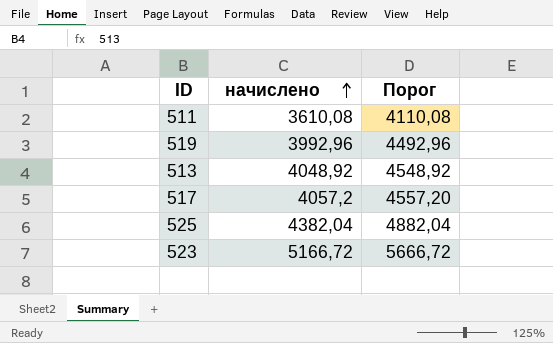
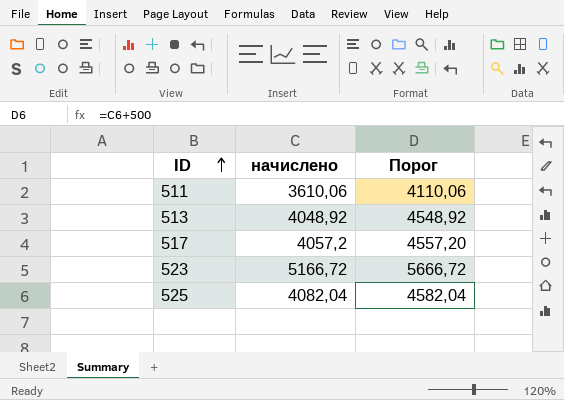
row order: начислено ascending -> ID ascending
row 519: 3992,96 | 4492,96 -> none
511 | начислено: 3610,08 -> 3610,06
511 | Порог: 4110,08 -> 4110,06
525 | начислено: 4382,04 -> 4082,04
525 | Порог: 4882,04 -> 4582,04

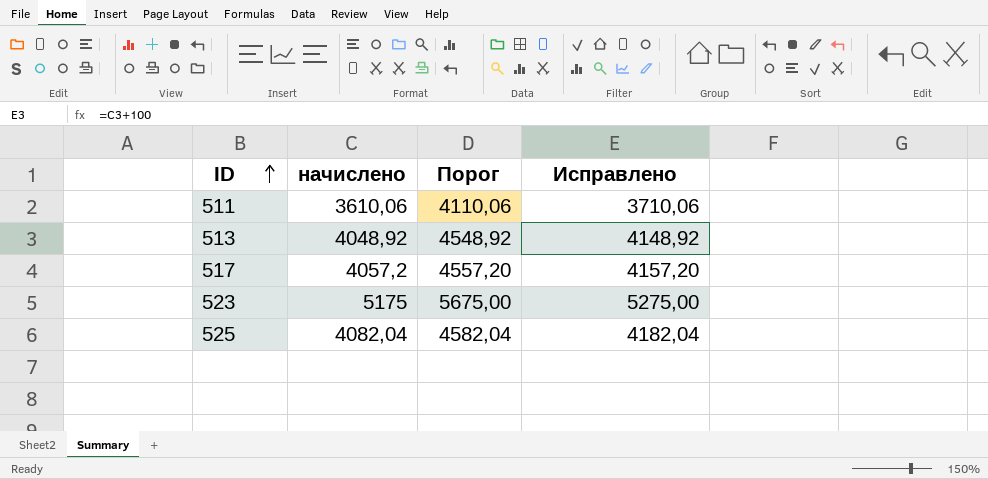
column Исправлено | formula: none -> [начислено] + 100
523 | начислено: 5166,72 -> 5175
523 | Порог: 5666,72 -> 5675,00

